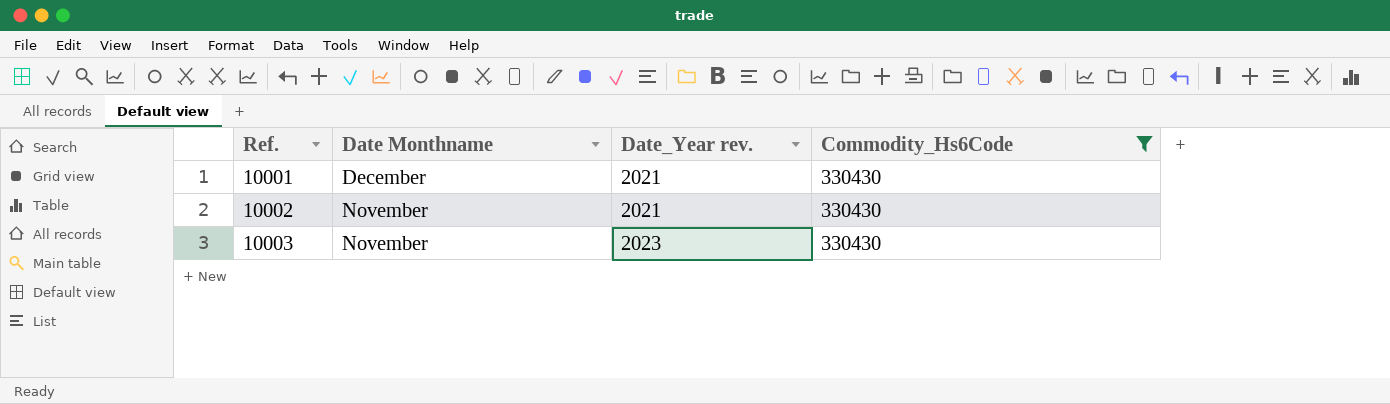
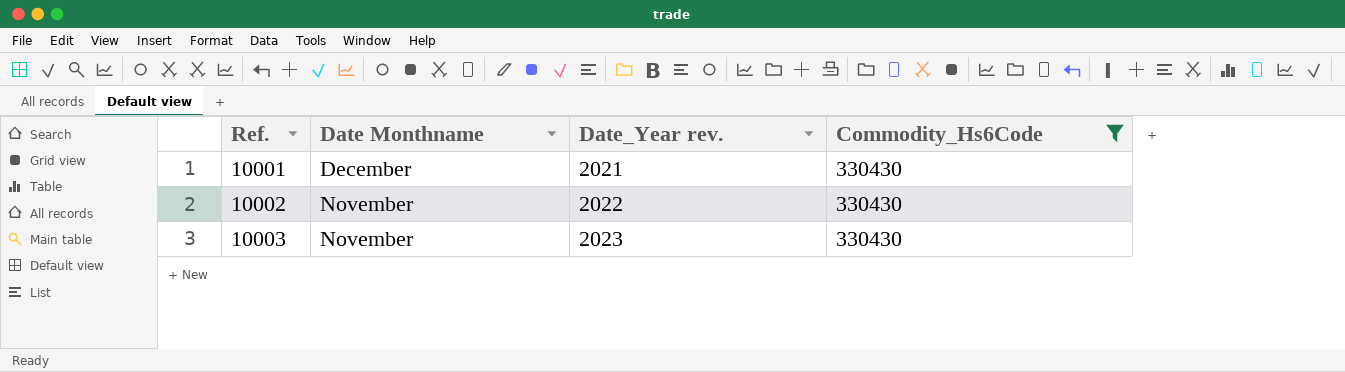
10002 | Date_Year rev.: 2021 -> 2022

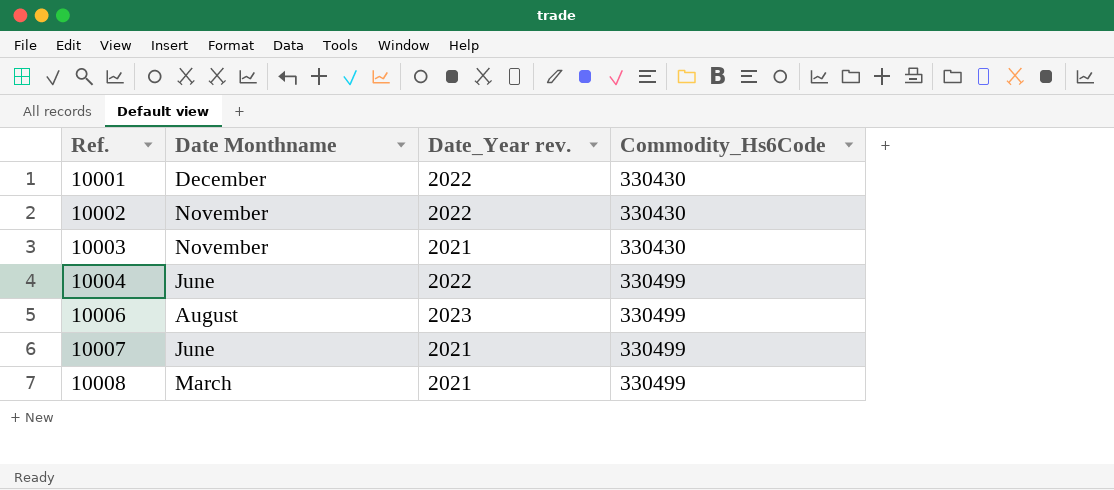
filter: Commodity_Hs6Code = 330430 -> none
10001 | Date_Year rev.: 2021 -> 2022
10003 | Date_Year rev.: 2023 -> 2021

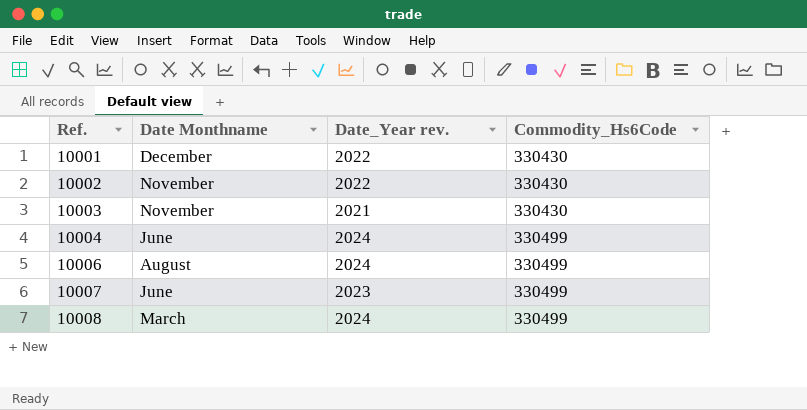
10004 | Date_Year rev.: 2022 -> 2024
10006 | Date_Year rev.: 2023 -> 2024
10007 | Date_Year rev.: 2021 -> 2023
10008 | Date_Year rev.: 2021 -> 2024

